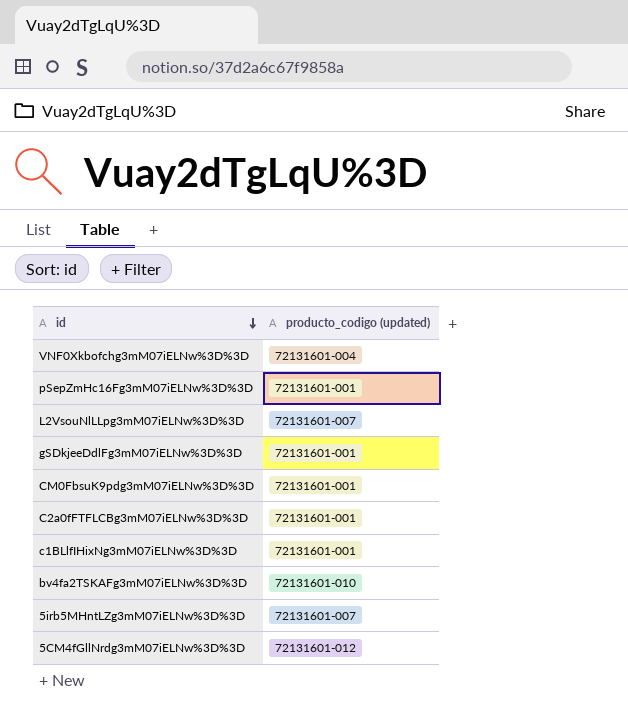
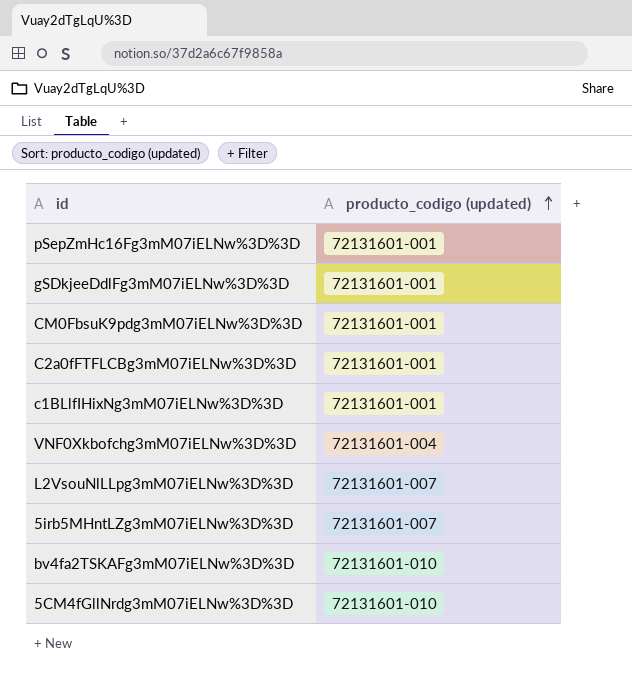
row order: id descending -> producto_codigo (updated) ascending
5CM4fGllNrdg3mM07iELNw%3D%3D | producto_codigo (updated): 72131601-012 -> 72131601-010

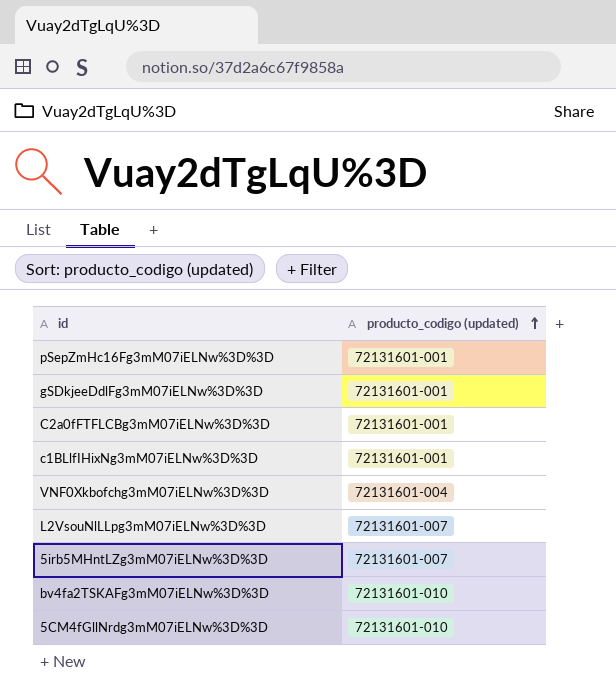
row CM0FbsuK9pdg3mM07iELNw%3D%3D: 72131601-001 -> none

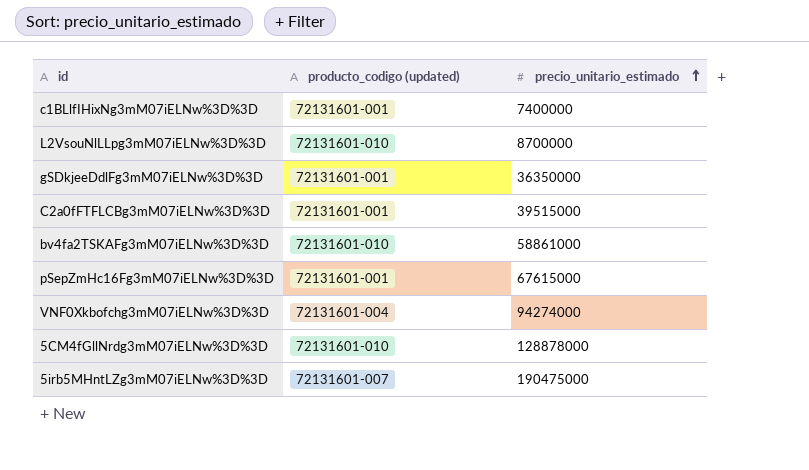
row order: producto_codigo (updated) ascending -> precio_unitario_estimado ascending
column precio_unitario_estimado | position: none -> 3
L2VsouNlLLpg3mM07iELNw%3D%3D | producto_codigo (updated): 72131601-007 -> 72131601-010

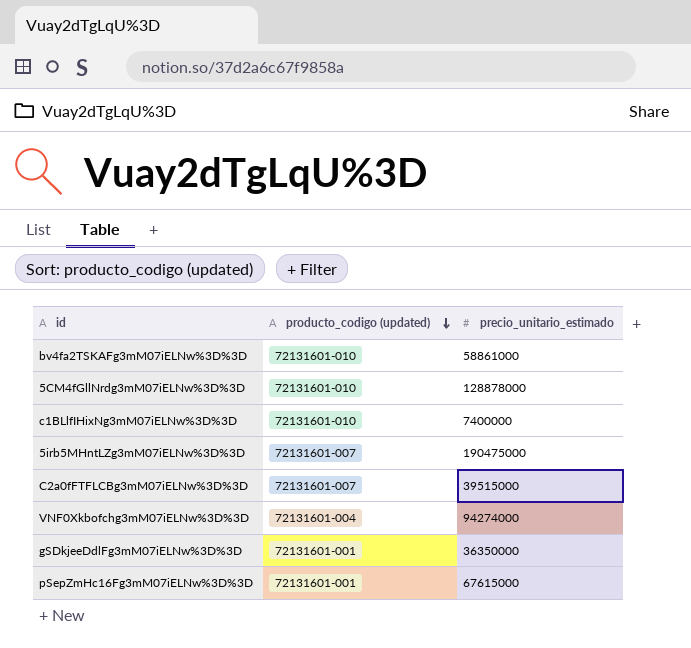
row order: precio_unitario_estimado ascending -> producto_codigo (updated) descending
row L2VsouNlLLpg3mM07iELNw%3D%3D: 72131601-010 | 8700000 -> none
c1BLlfIHixNg3mM07iELNw%3D%3D | producto_codigo (updated): 72131601-001 -> 72131601-010
C2a0fFTFLCBg3mM07iELNw%3D%3D | producto_codigo (updated): 72131601-001 -> 72131601-007

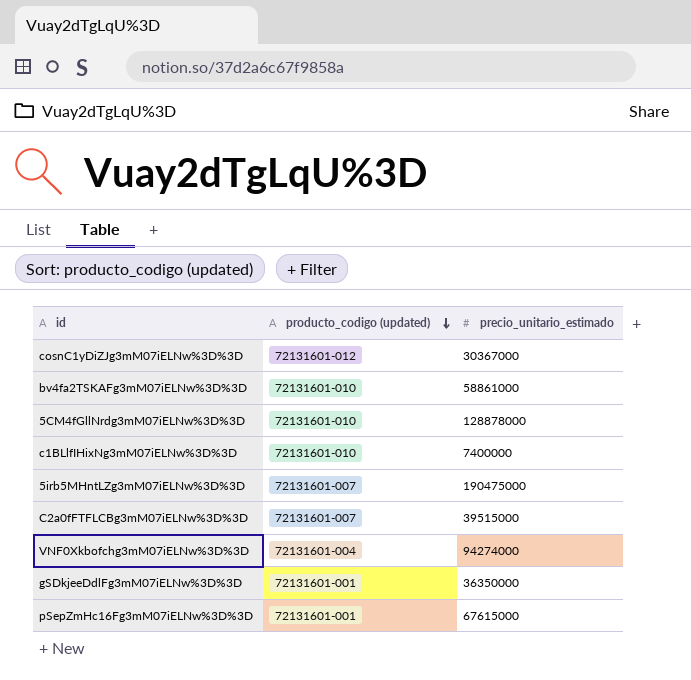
row cosnC1yDiZJg3mM07iELNw%3D%3D: none -> 72131601-012 | 30367000

